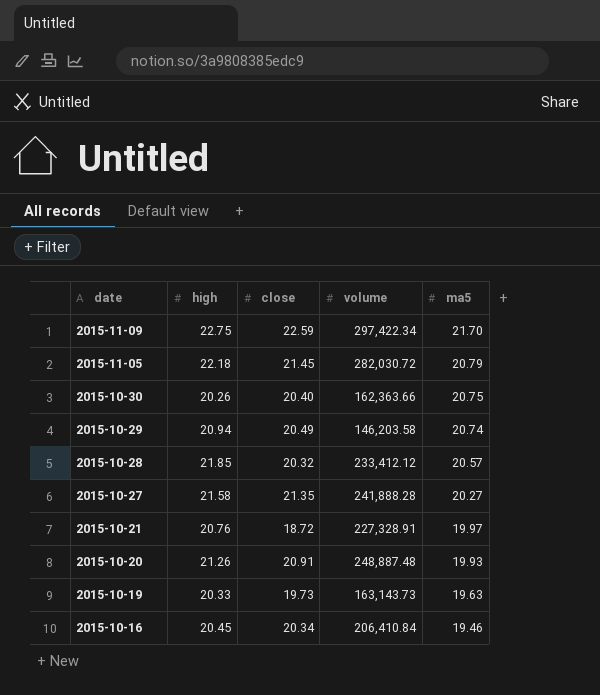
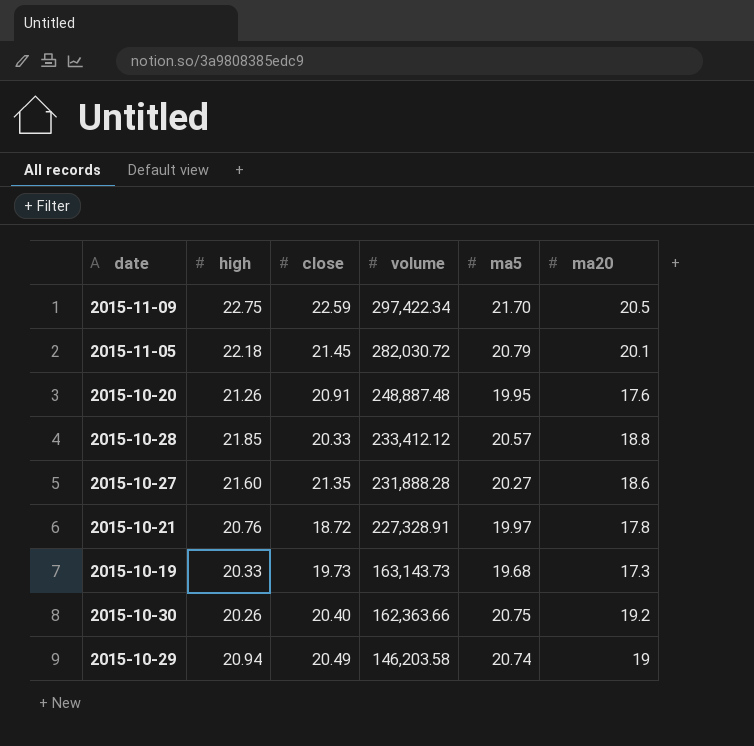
row order: date descending -> volume descending
column ma20 | position: none -> 6
row 2015-10-16: 20.45 | 20.34 | 206,410.84 | 19.46 -> none
2015-10-20 | ma5: 19.93 -> 19.95
2015-10-28 | close: 20.32 -> 20.33
2015-10-27 | high: 21.58 -> 21.60
2015-10-27 | volume: 241,888.28 -> 231,888.28
2015-10-19 | ma5: 19.63 -> 19.68

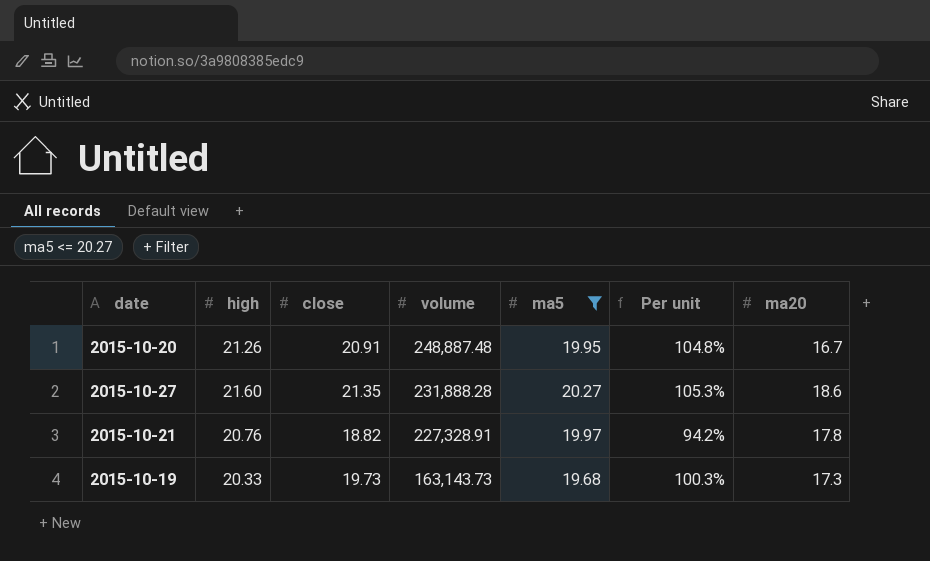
filter: none -> ma5 <= 20.27
column Per unit | formula: none -> [close] / [ma5]
2015-10-20 | ma20: 17.6 -> 16.7
2015-10-21 | close: 18.72 -> 18.82

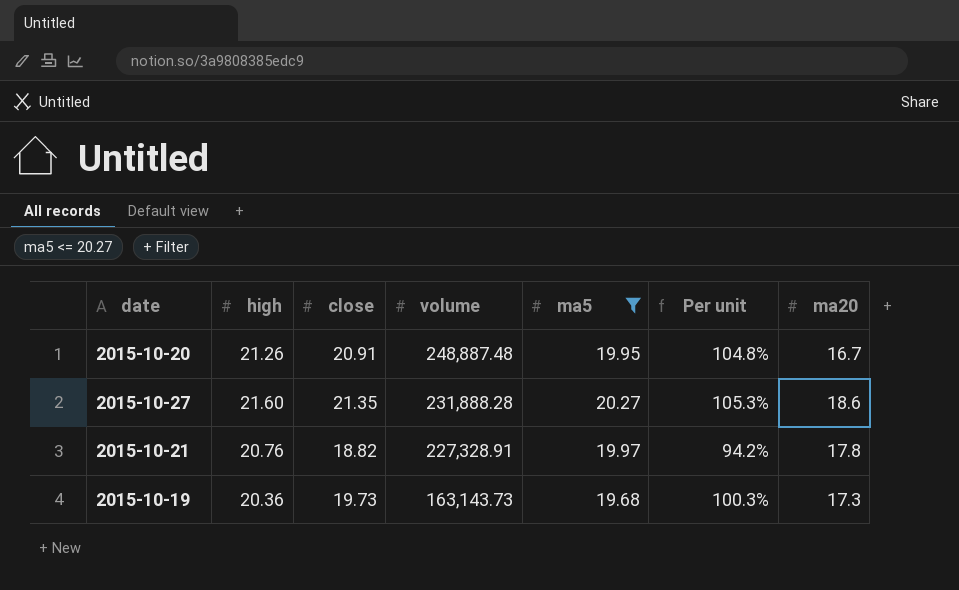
2015-10-19 | high: 20.33 -> 20.36

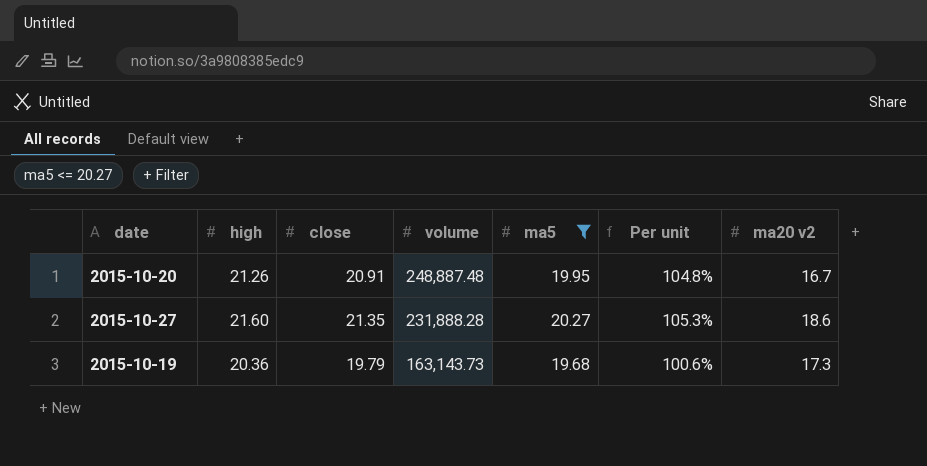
column name: ma20 -> ma20 v2
row 2015-10-21: 20.76 | 18.82 | 227,328.91 | 19.97 | 94.2% | 17.8 -> none
2015-10-19 | close: 19.73 -> 19.79
2015-10-19 | Per unit: 100.3% -> 100.6%

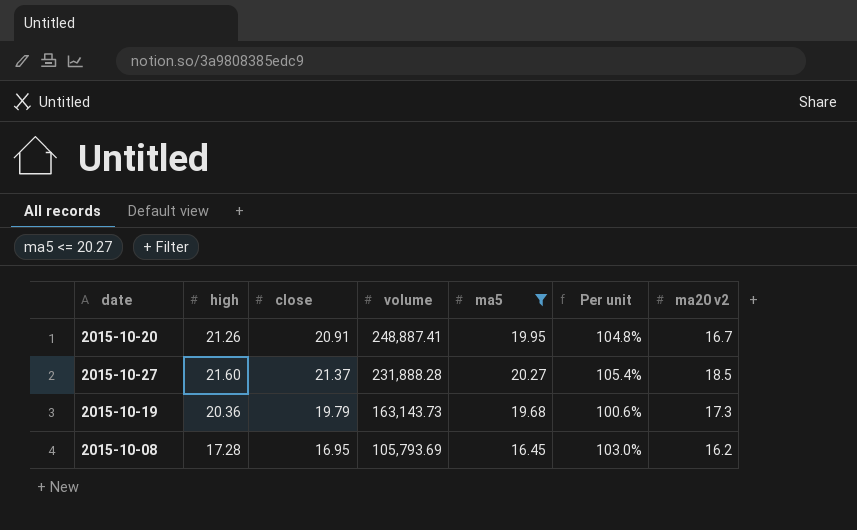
2015-10-20 | volume: 248,887.48 -> 248,887.41
2015-10-27 | close: 21.35 -> 21.37
2015-10-27 | Per unit: 105.3% -> 105.4%
2015-10-27 | ma20 v2: 18.6 -> 18.5
row 2015-10-08: none -> 17.28 | 16.95 | 105,793.69 | 16.45 | 103.0% | 16.2

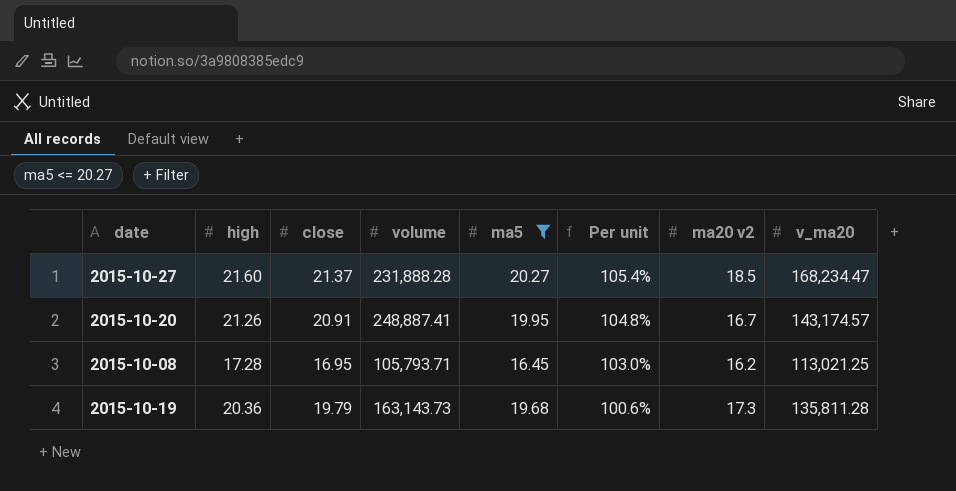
row order: volume descending -> Per unit descending
column v_ma20 | position: none -> 8
2015-10-08 | volume: 105,793.69 -> 105,793.71

